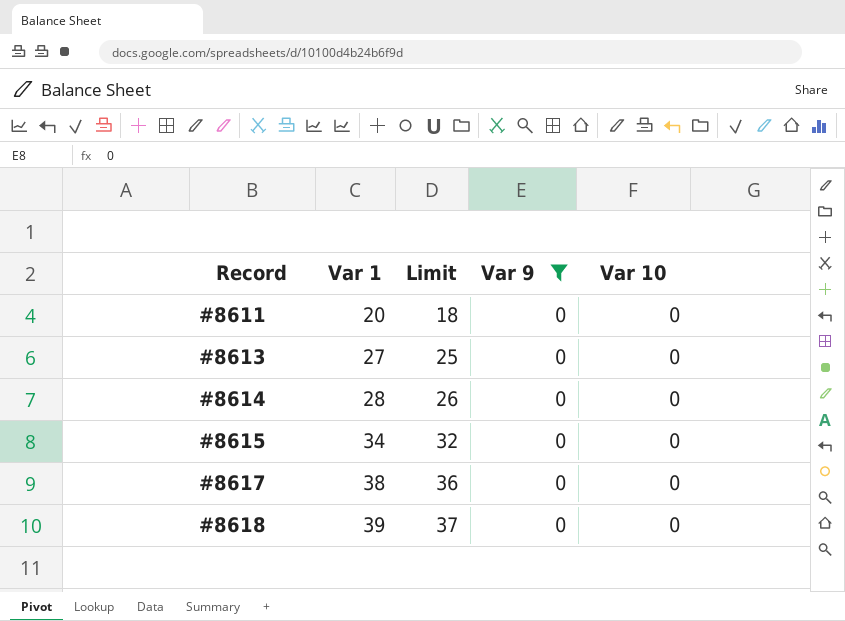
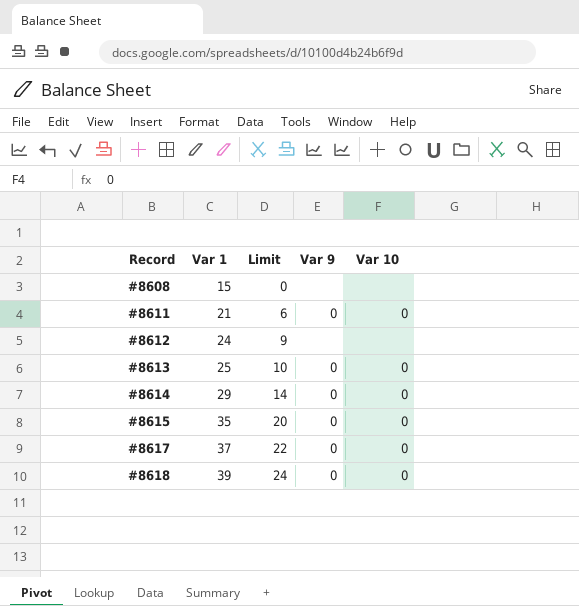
filter: Var 9 = 0 -> none
column Limit | formula: [Var 1] - 2 -> [Var 1] - 15
#8611 | Var 1: 20 -> 21
#8613 | Var 1: 27 -> 25
#8614 | Var 1: 28 -> 29
#8615 | Var 1: 34 -> 35
#8617 | Var 1: 38 -> 37

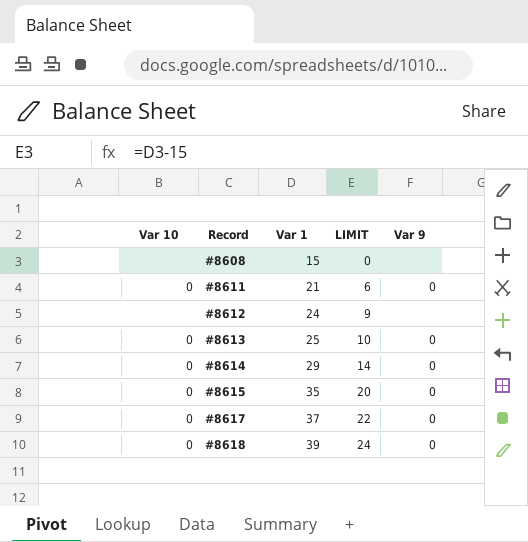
column Var 10 | position: 5 -> 1
column name: Limit -> LIMIT

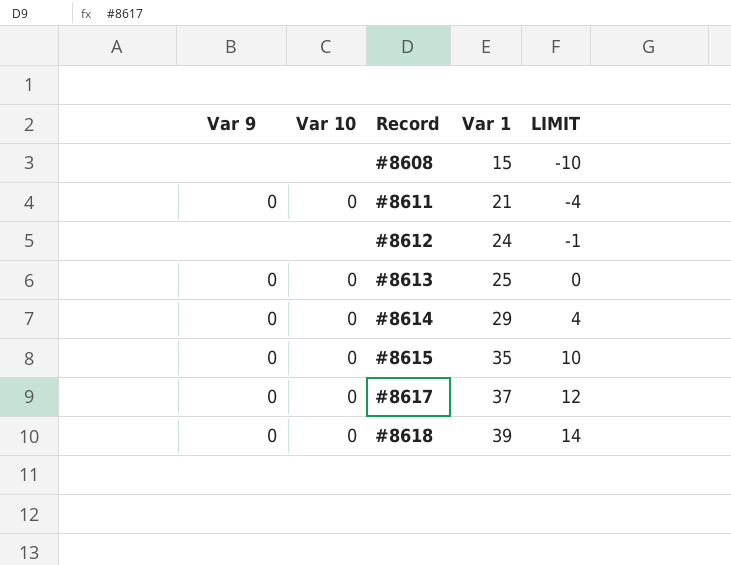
column Var 9 | position: 5 -> 1
column LIMIT | formula: [Var 1] - 15 -> [Var 1] - 25

